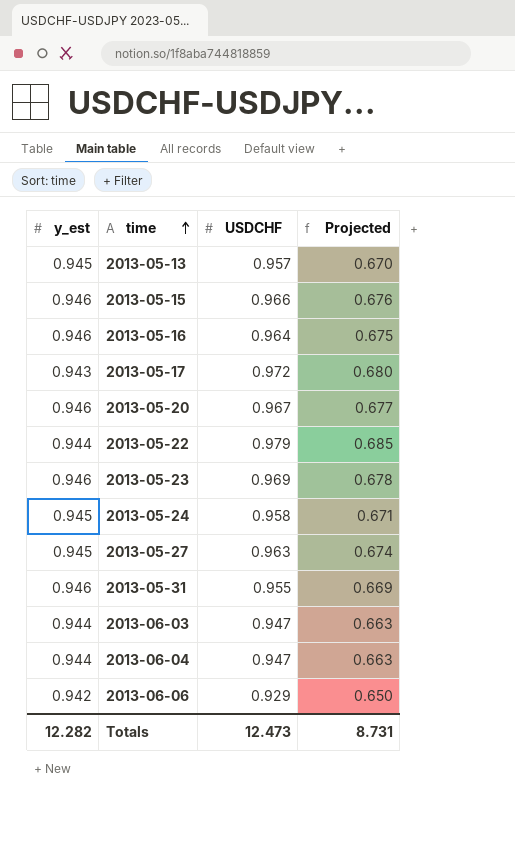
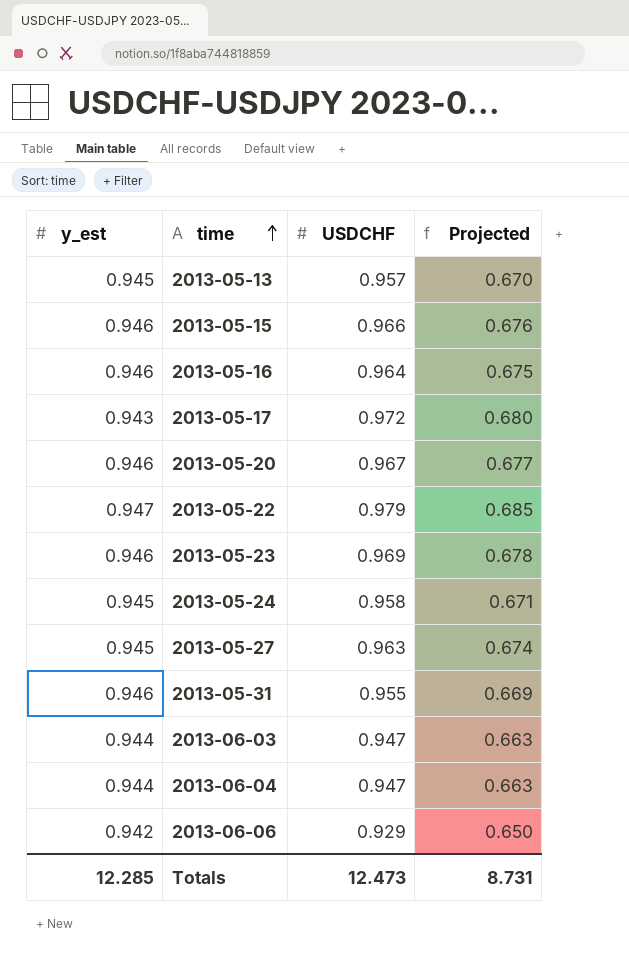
2013-05-22 | y_est: 0.944 -> 0.947
Totals | y_est: 12.282 -> 12.285

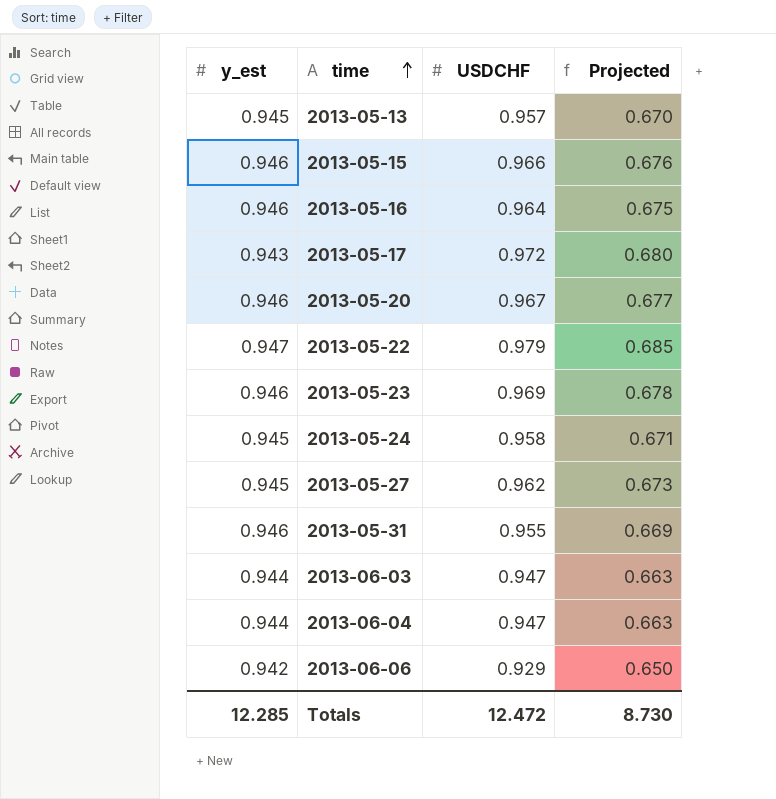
2013-05-27 | USDCHF: 0.963 -> 0.962
2013-05-27 | Projected: 0.674 -> 0.673
Totals | USDCHF: 12.473 -> 12.472
Totals | Projected: 8.731 -> 8.730

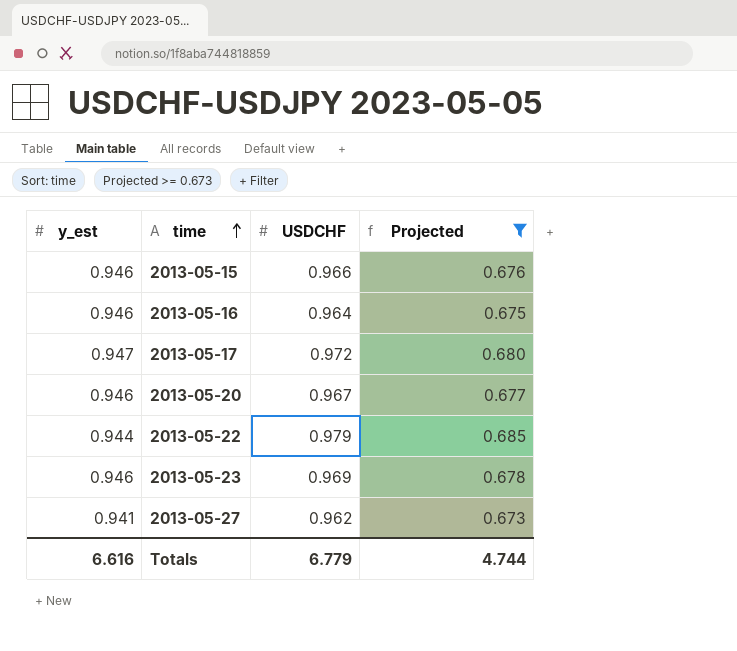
filter: none -> Projected >= 0.673
2013-05-17 | y_est: 0.943 -> 0.947
2013-05-22 | y_est: 0.947 -> 0.944
2013-05-27 | y_est: 0.945 -> 0.941
Totals | y_est: 12.285 -> 6.616
Totals | USDCHF: 12.472 -> 6.779
Totals | Projected: 8.730 -> 4.744

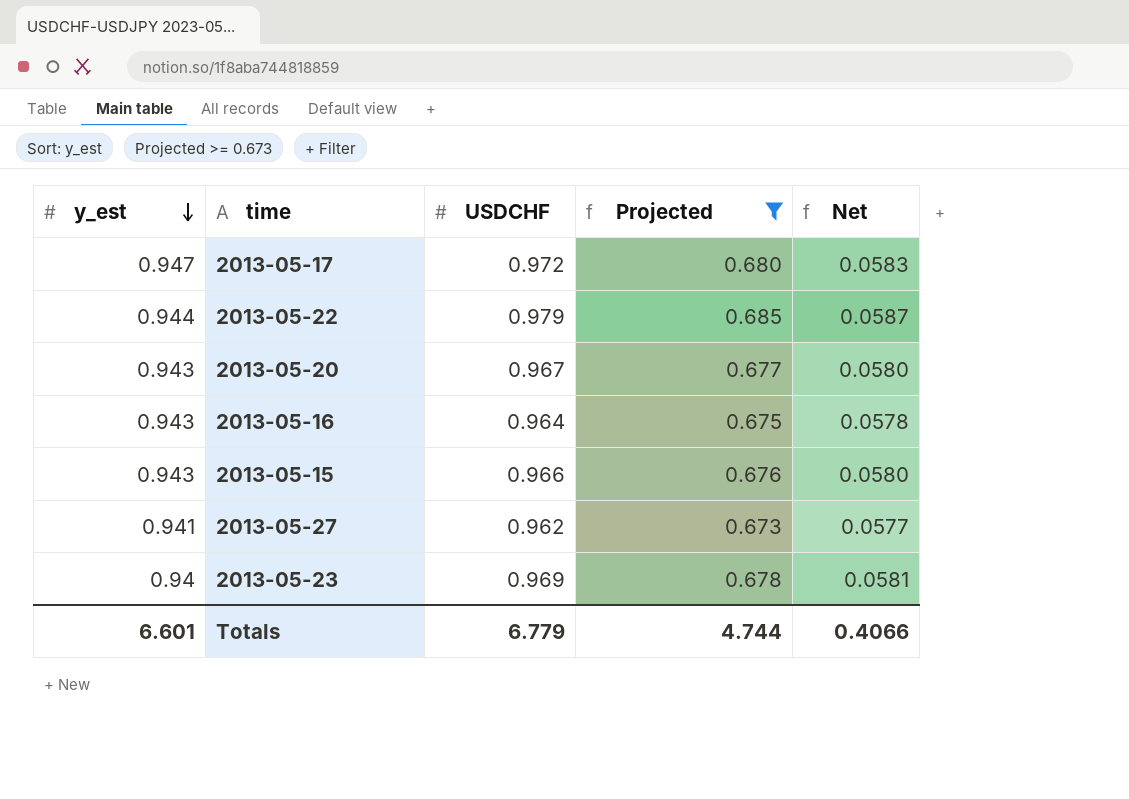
row order: time ascending -> y_est descending
column Net | formula: none -> [USDCHF] * 0.06
2013-05-20 | y_est: 0.946 -> 0.943
2013-05-16 | y_est: 0.946 -> 0.943
2013-05-15 | y_est: 0.946 -> 0.943
2013-05-23 | y_est: 0.946 -> 0.94
Totals | y_est: 6.616 -> 6.601

